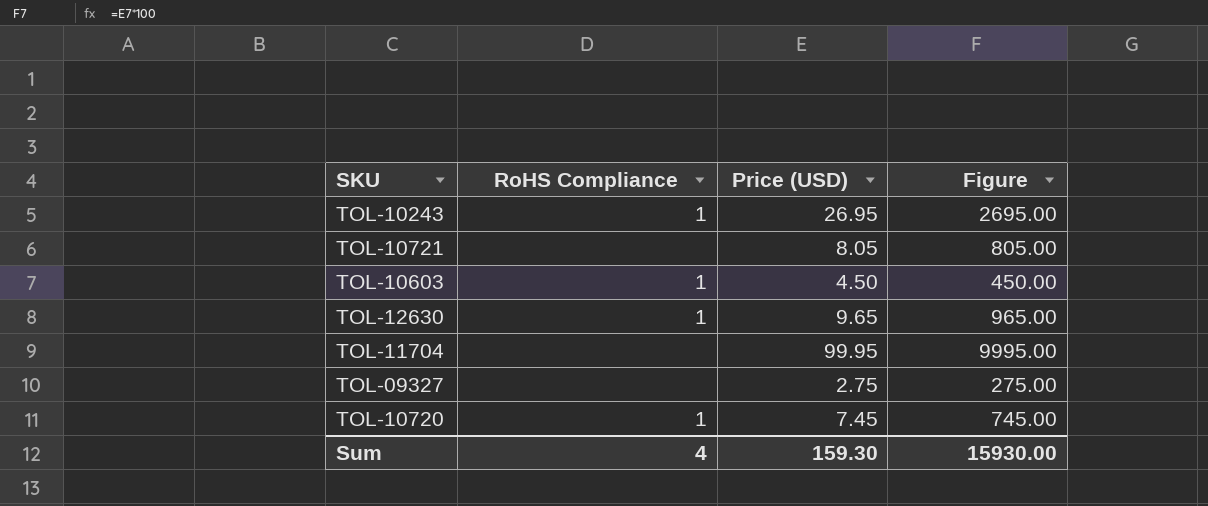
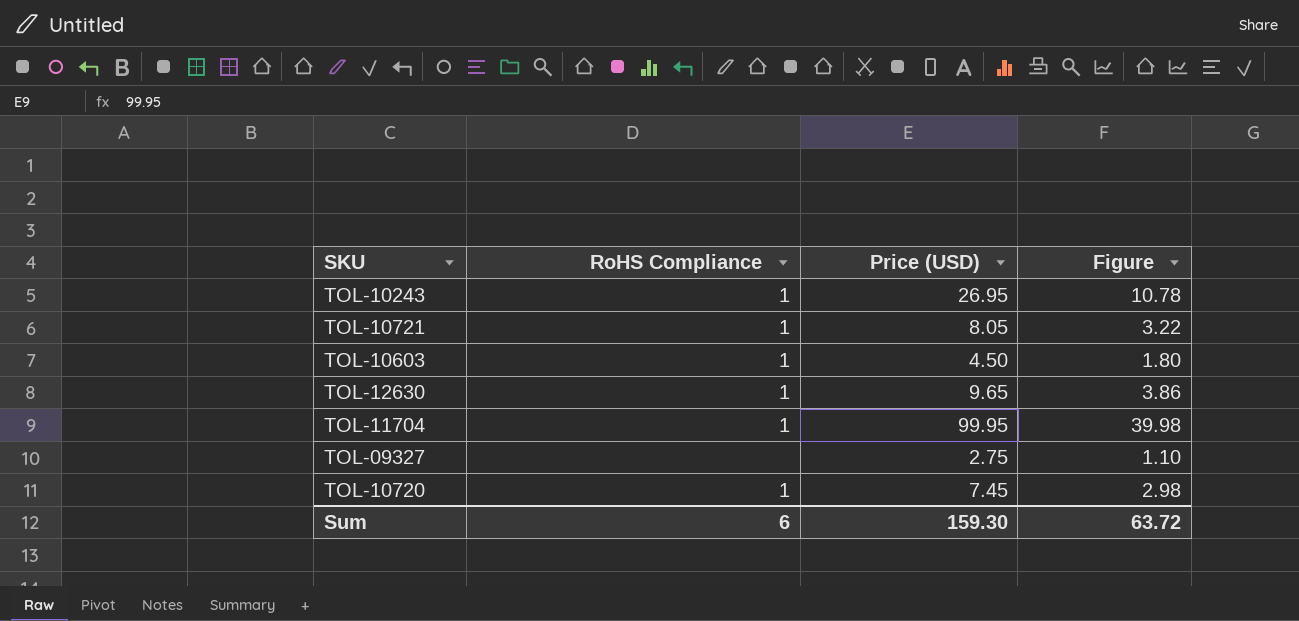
column Figure | formula: [Price (USD)] * 100 -> [Price (USD)] * 0.4
TOL-10721 | RoHS Compliance: none -> 1
TOL-11704 | RoHS Compliance: none -> 1
Sum | RoHS Compliance: 4 -> 6
Sum | Figure: 15930.00 -> 63.72

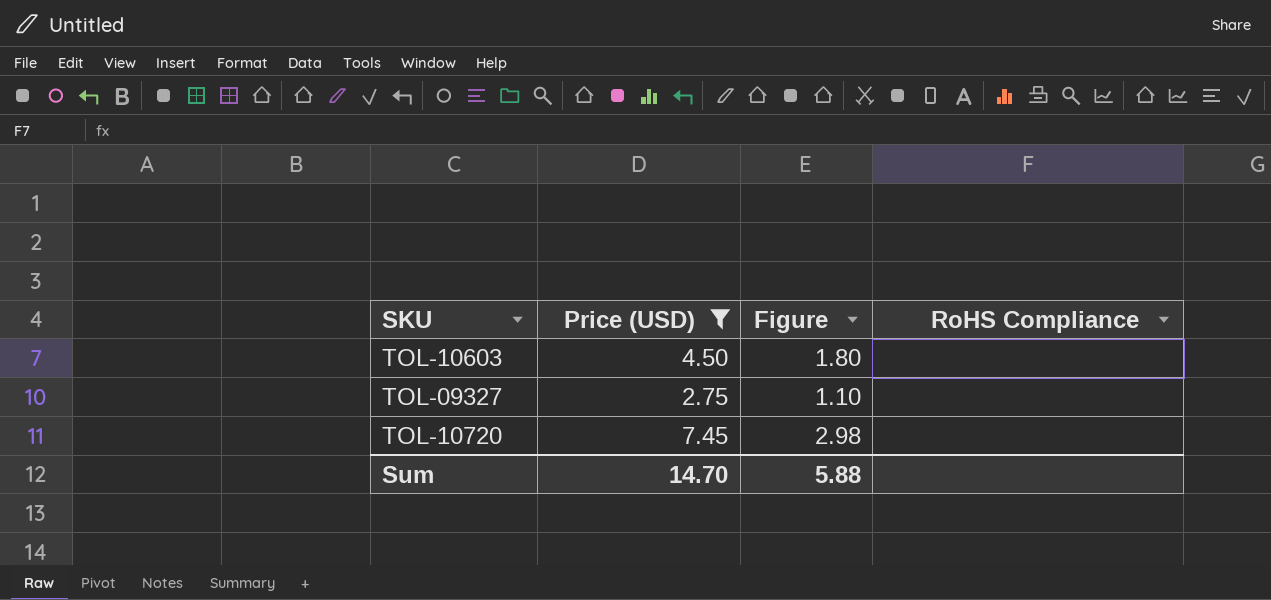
filter: none -> Price (USD) <= 7.45
column RoHS Compliance | position: 2 -> 4
TOL-10603 | RoHS Compliance: 1 -> none
TOL-10720 | RoHS Compliance: 1 -> none
Sum | Price (USD): 159.30 -> 14.70
Sum | Figure: 63.72 -> 5.88
Sum | RoHS Compliance: 6 -> none

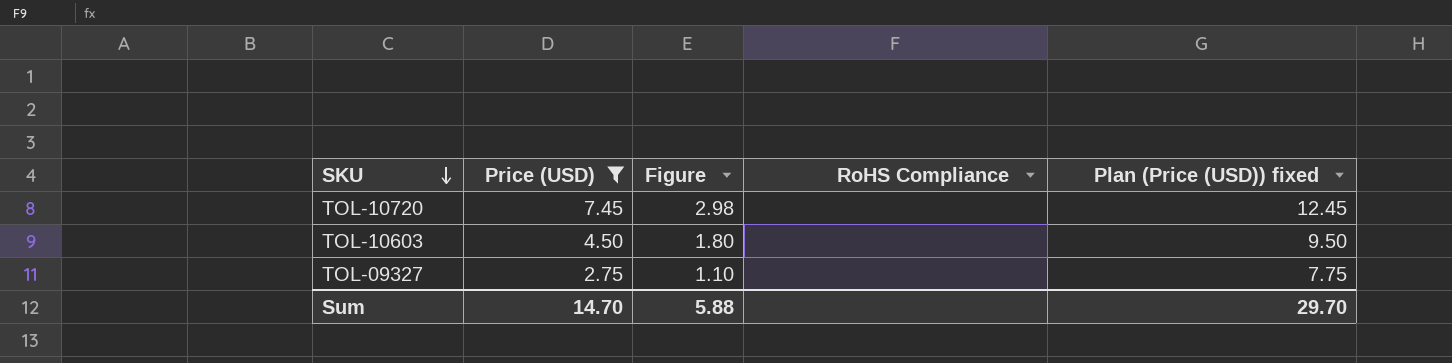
row order: none -> SKU descending
column Plan (Price (USD)) fixed | formula: none -> [Price (USD)] + 5

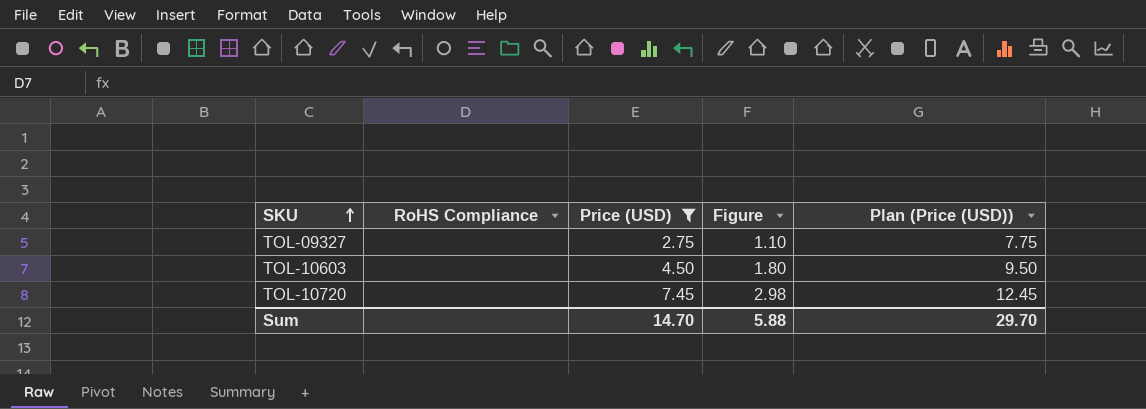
row order: SKU descending -> SKU ascending
column RoHS Compliance | position: 4 -> 2
column name: Plan (Price (USD)) fixed -> Plan (Price (USD))

